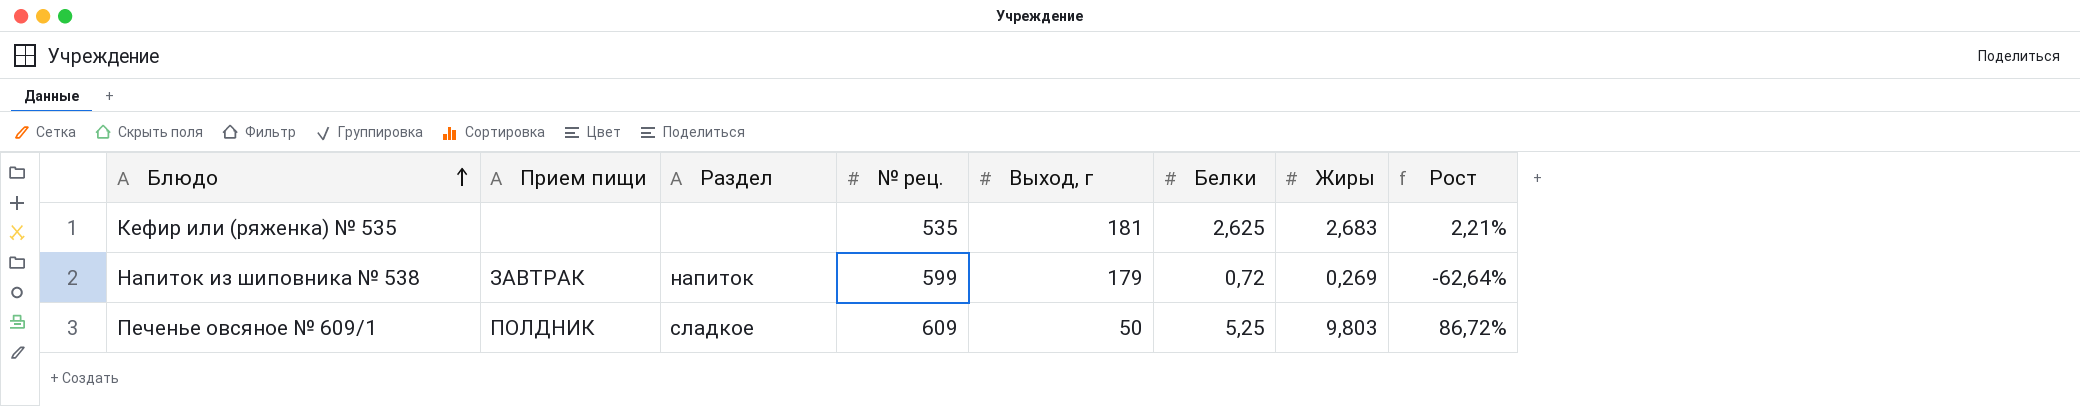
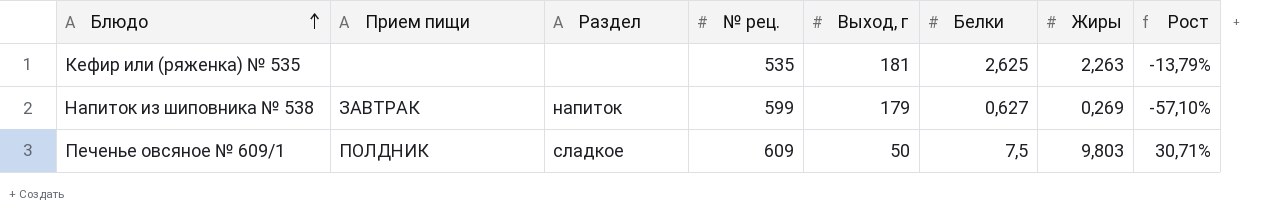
Кефир или (ряженка) № 535 | Жиры: 2,683 -> 2,263
Кефир или (ряженка) № 535 | Рост: 2,21% -> -13,79%
Напиток из шиповника № 538 | Белки: 0,72 -> 0,627
Напиток из шиповника № 538 | Рост: -62,64% -> -57,10%
Печенье овсяное № 609/1 | Белки: 5,25 -> 7,5
Печенье овсяное № 609/1 | Рост: 86,72% -> 30,71%

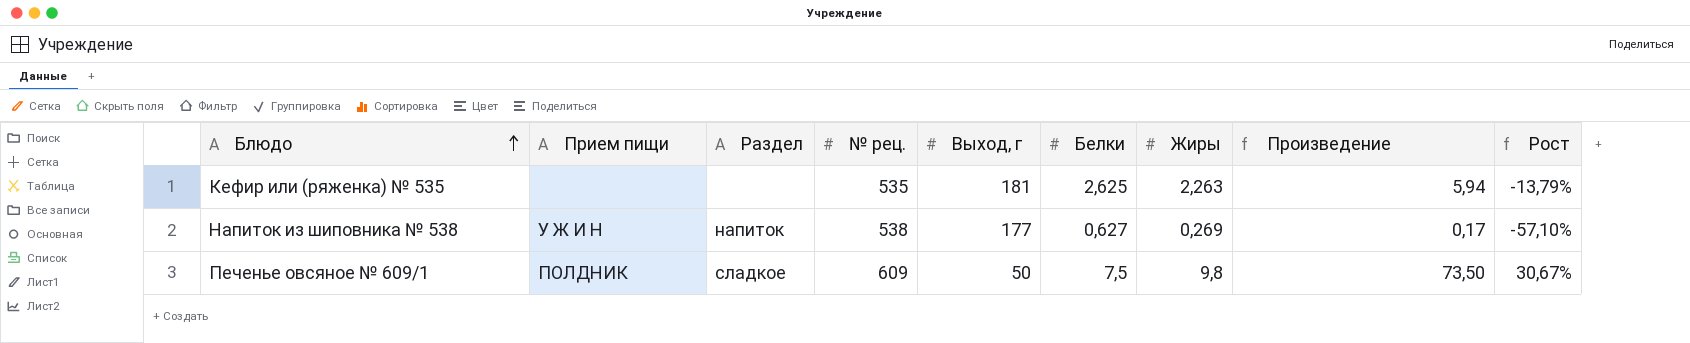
column Произведение | formula: none -> [Белки] * [Жиры]
Напиток из шиповника № 538 | Прием пищи: ЗАВТРАК -> У Ж И Н
Напиток из шиповника № 538 | № рец.: 599 -> 538
Напиток из шиповника № 538 | Выход, г: 179 -> 177
Печенье овсяное № 609/1 | Жиры: 9,803 -> 9,8
Печенье овсяное № 609/1 | Рост: 30,71% -> 30,67%

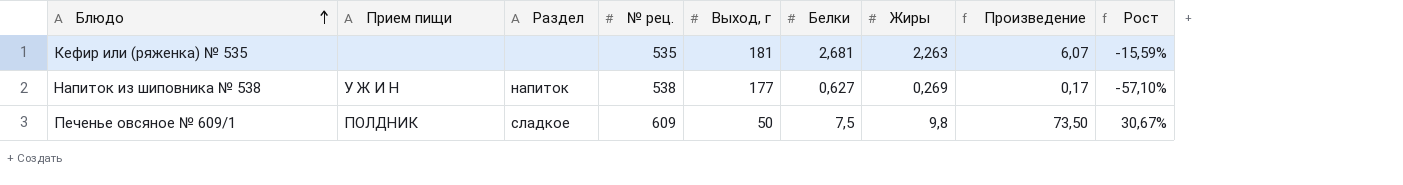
Кефир или (ряженка) № 535 | Белки: 2,625 -> 2,681
Кефир или (ряженка) № 535 | Произведение: 5,94 -> 6,07
Кефир или (ряженка) № 535 | Рост: -13,79% -> -15,59%

